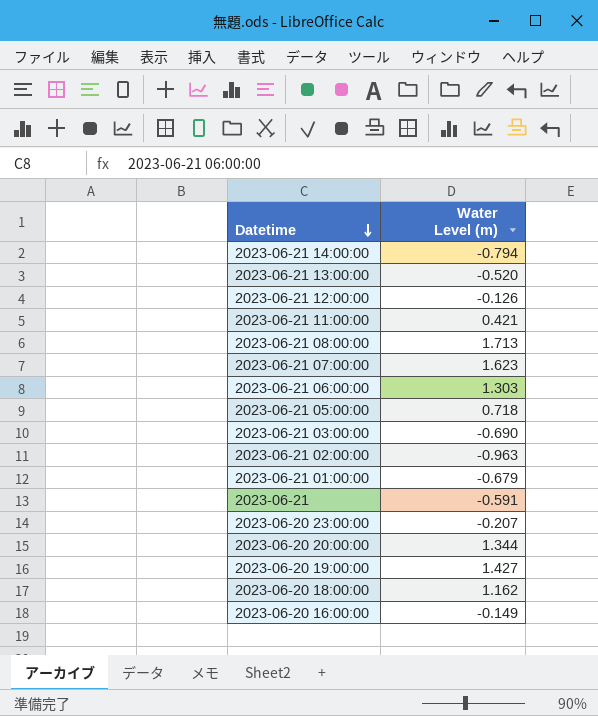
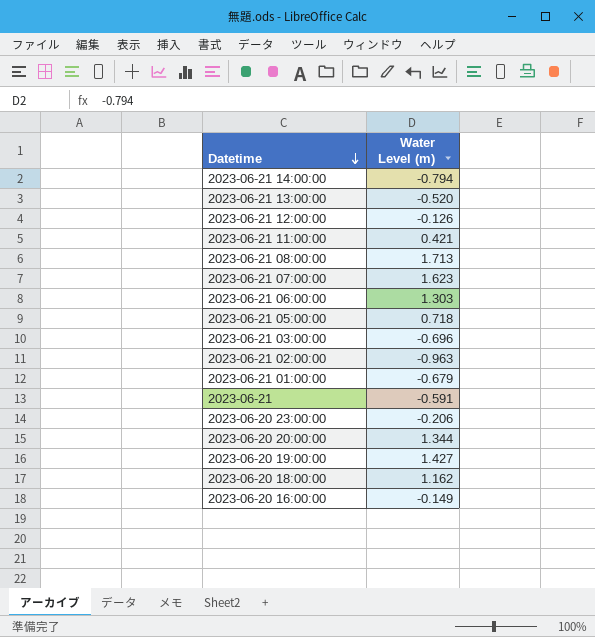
2023-06-21 03:00:00 | Water Level (m): -0.690 -> -0.696
2023-06-20 23:00:00 | Water Level (m): -0.207 -> -0.206

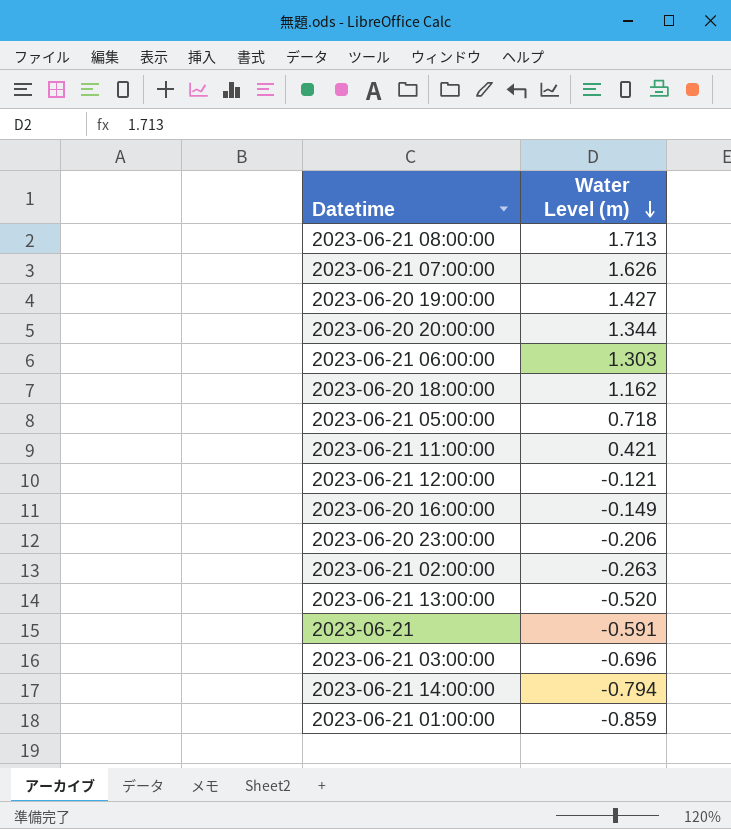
row order: Datetime descending -> Water Level (m) descending
2023-06-21 07:00:00 | Water Level (m): 1.623 -> 1.626
2023-06-21 12:00:00 | Water Level (m): -0.126 -> -0.121
2023-06-21 02:00:00 | Water Level (m): -0.963 -> -0.263
2023-06-21 01:00:00 | Water Level (m): -0.679 -> -0.859

